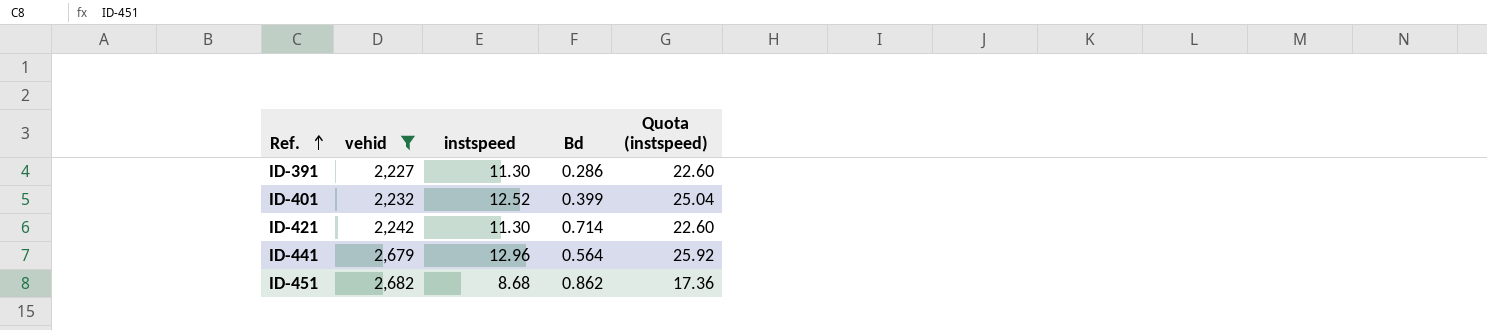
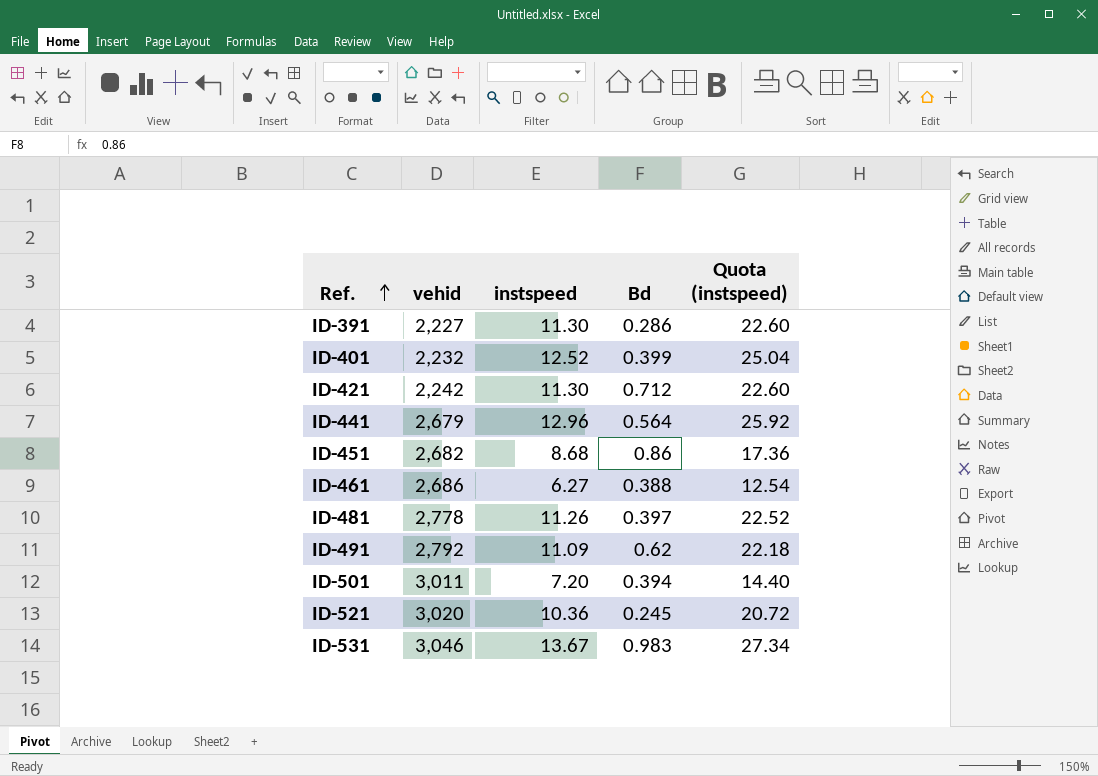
filter: vehid <= 2,682 -> none
ID-421 | Bd: 0.714 -> 0.712
ID-451 | Bd: 0.862 -> 0.86

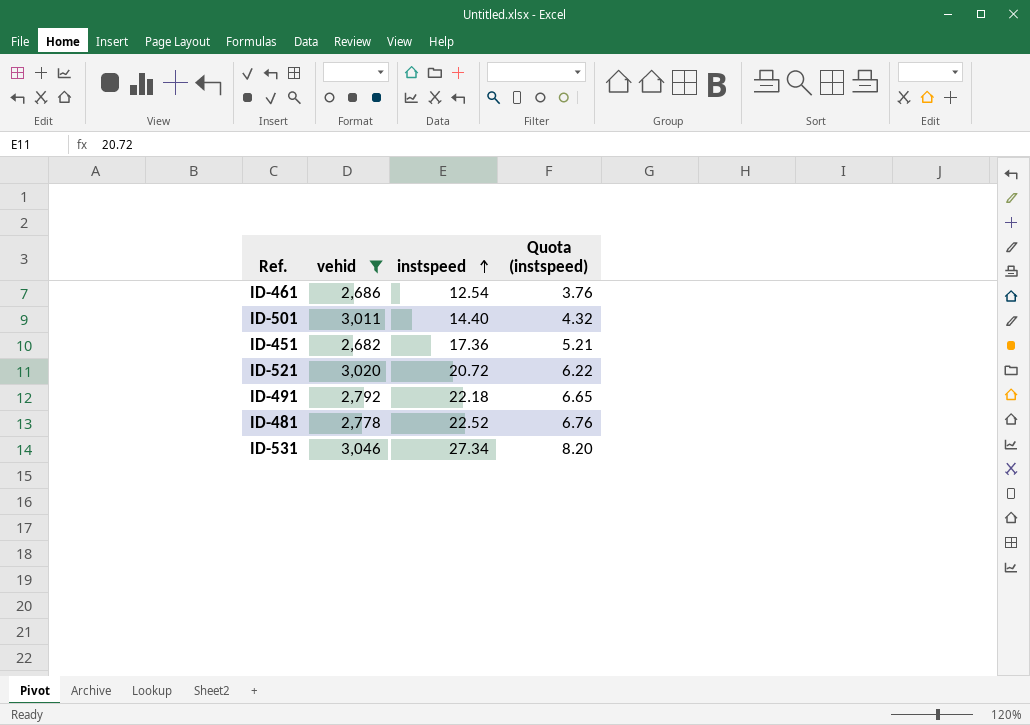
filter: none -> vehid >= 2,682
row order: Ref. ascending -> instspeed ascending
column Bd | position: 4 -> none
column Quota (instspeed) | formula: [instspeed] * 2 -> [instspeed] * 0.3
ID-461 | instspeed: 6.27 -> 12.54
ID-501 | instspeed: 7.20 -> 14.40
ID-451 | instspeed: 8.68 -> 17.36
ID-521 | instspeed: 10.36 -> 20.72
ID-491 | instspeed: 11.09 -> 22.18
ID-481 | instspeed: 11.26 -> 22.52
ID-531 | instspeed: 13.67 -> 27.34

